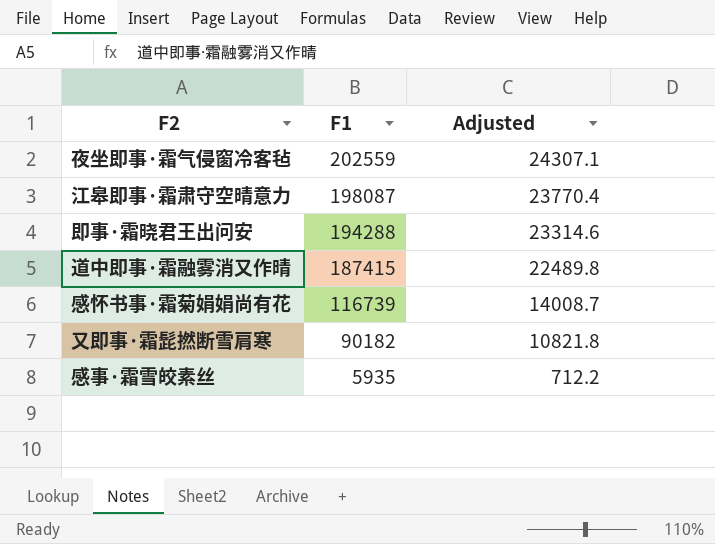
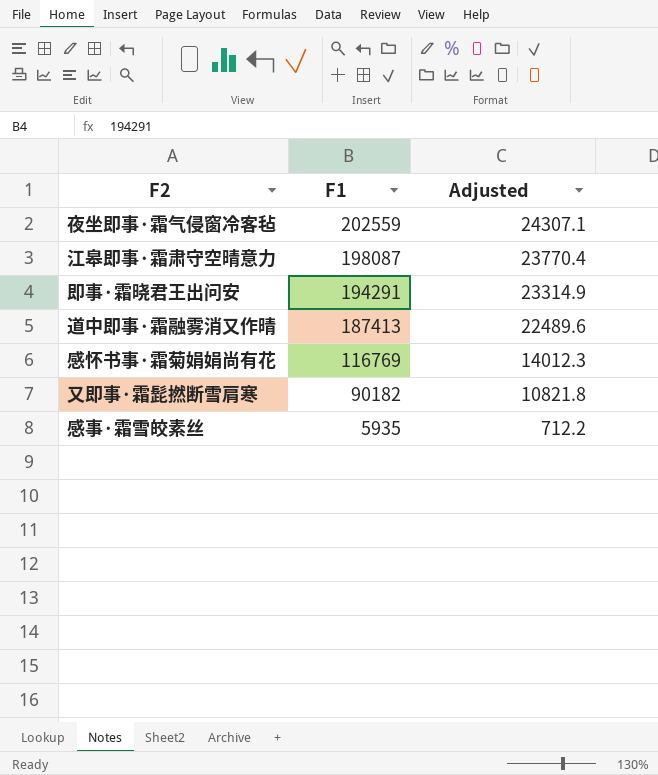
即事·霜晓君王出问安 | F1: 194288 -> 194291
即事·霜晓君王出问安 | Adjusted: 23314.6 -> 23314.9
道中即事·霜融雾消又作晴 | F1: 187415 -> 187413
道中即事·霜融雾消又作晴 | Adjusted: 22489.8 -> 22489.6
感怀书事·霜菊娟娟尚有花 | F1: 116739 -> 116769
感怀书事·霜菊娟娟尚有花 | Adjusted: 14008.7 -> 14012.3

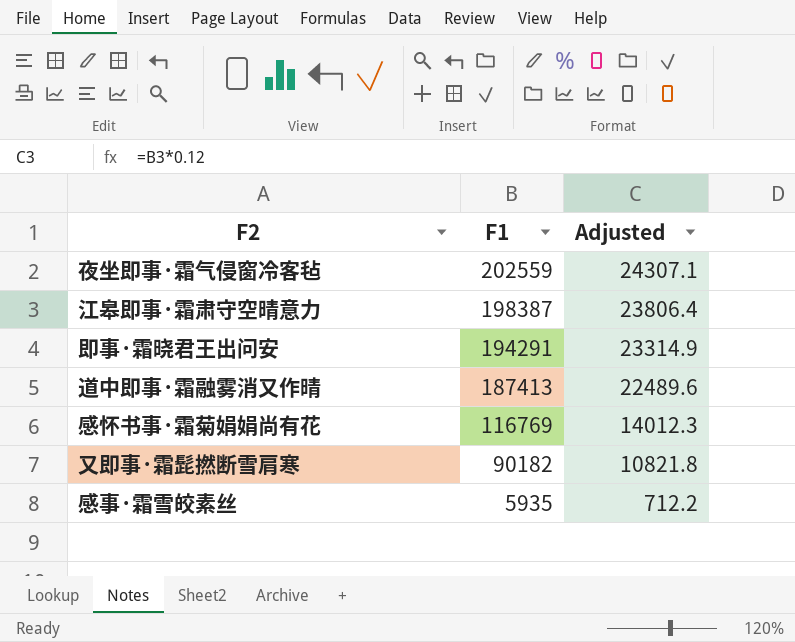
江皋即事·霜肃守空晴意力 | F1: 198087 -> 198387
江皋即事·霜肃守空晴意力 | Adjusted: 23770.4 -> 23806.4

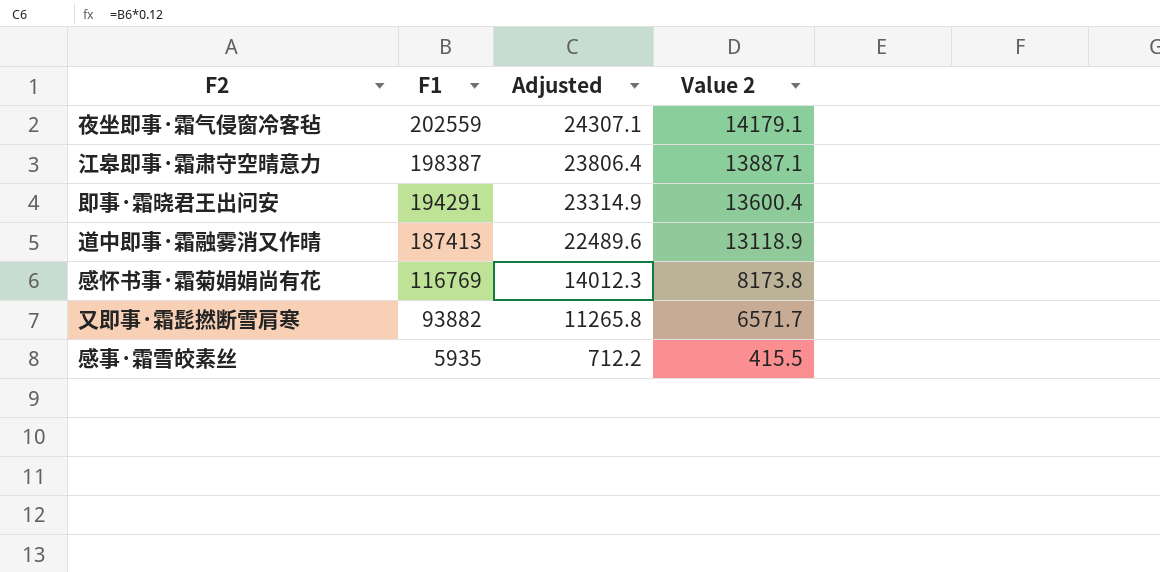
column Value 2 | formula: none -> [F1] * 0.07
又即事·霜髭撚断雪肩寒 | F1: 90182 -> 93882
又即事·霜髭撚断雪肩寒 | Adjusted: 10821.8 -> 11265.8

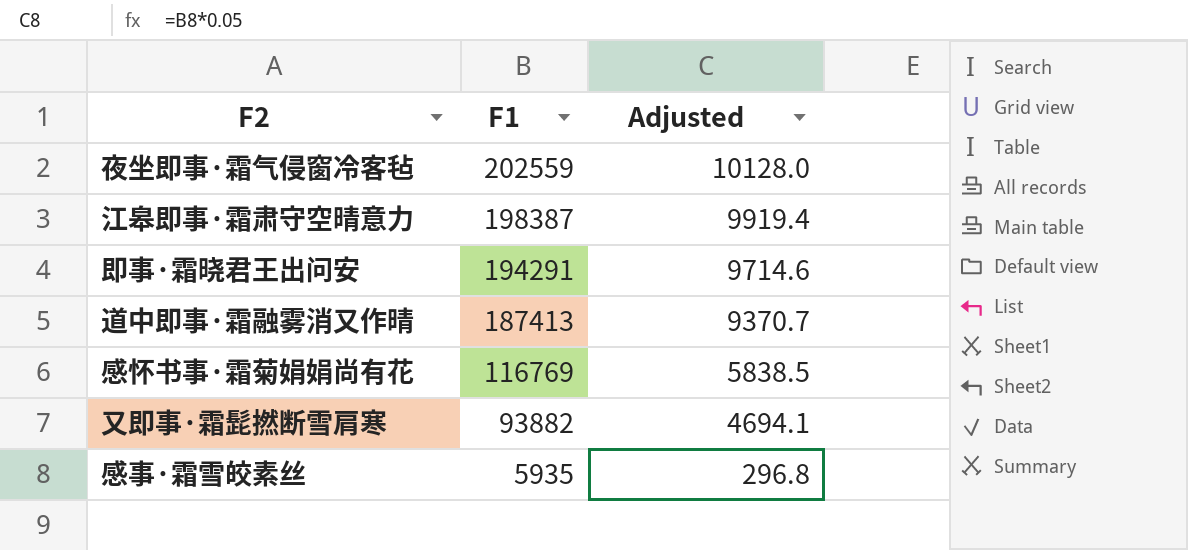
column Value 2 | formula: [F1] * 0.07 -> none
column Adjusted | formula: [F1] * 0.12 -> [F1] * 0.05

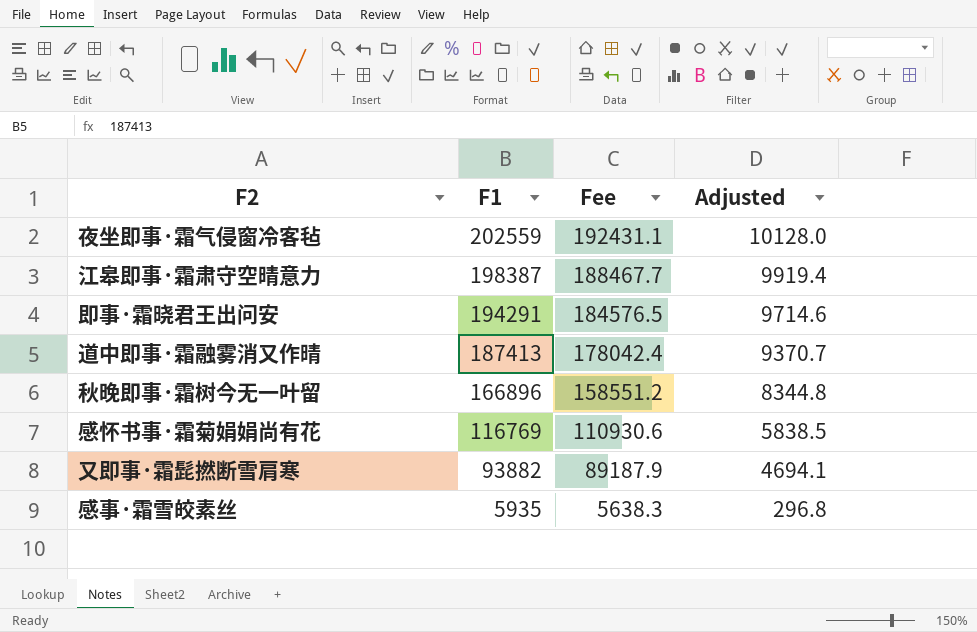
column Fee | formula: none -> [F1] * 0.95
row 秋晚即事·霜树今无一叶留: none -> 166896 | 158551.2 | 8344.8

